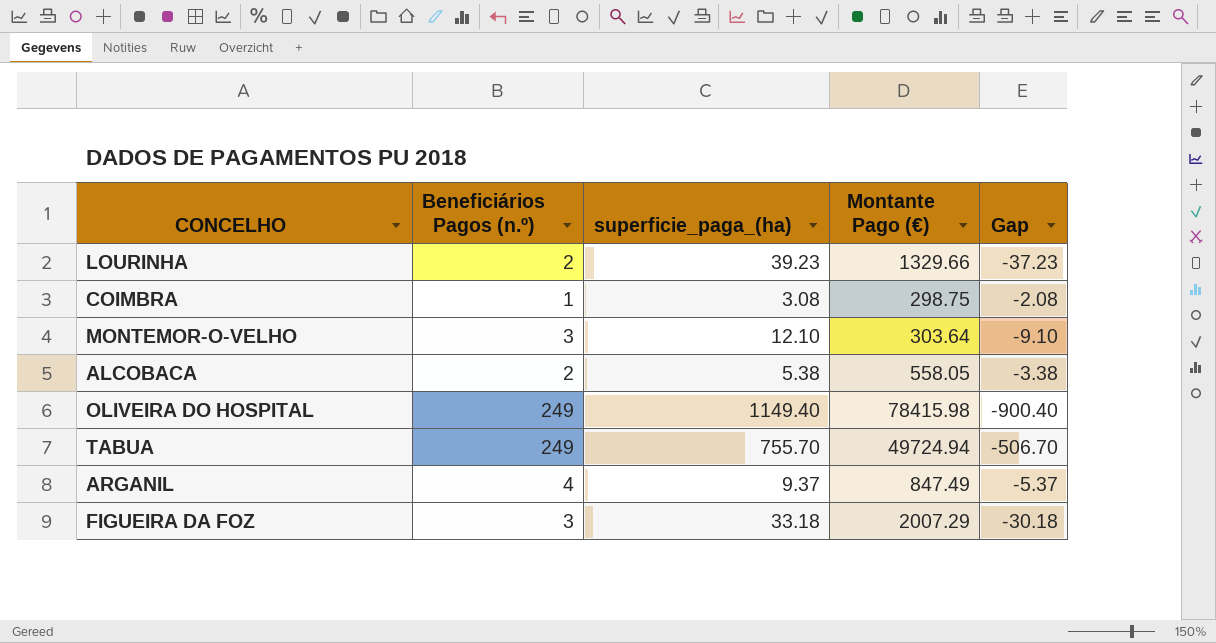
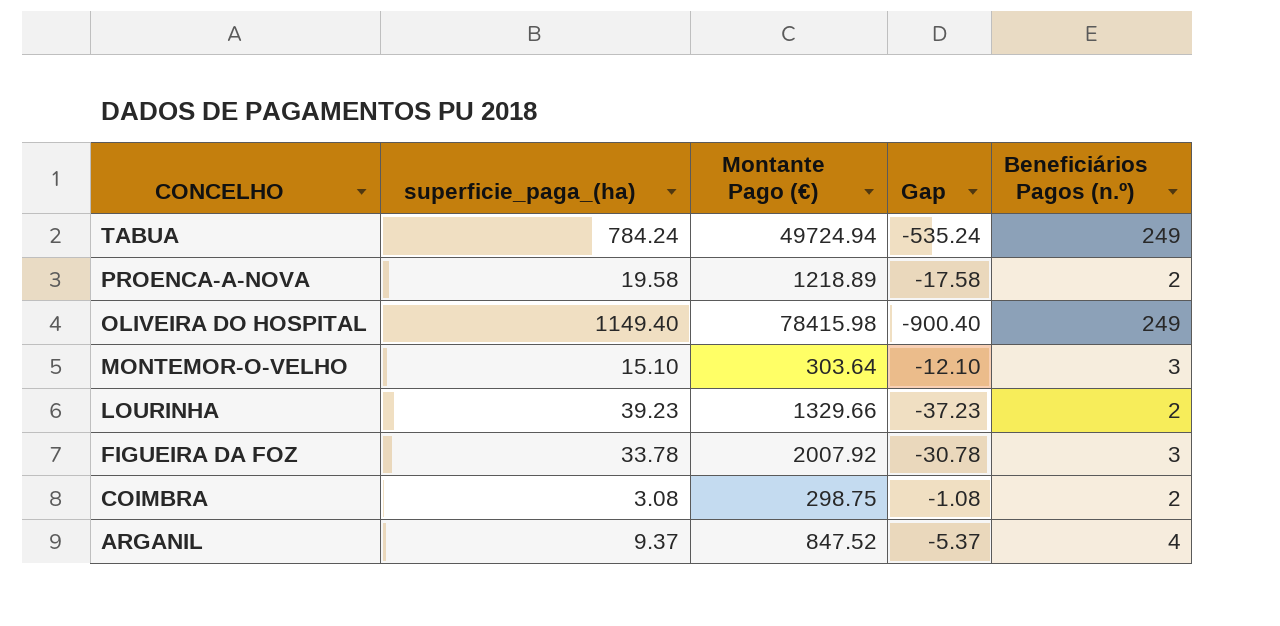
row order: none -> CONCELHO descending
column Beneficiários Pagos (n.º) | position: 2 -> 5
row ALCOBACA: 2 | 5.38 | 558.05 | -3.38 -> none
TABUA | superficie_paga_(ha): 755.70 -> 784.24
TABUA | Gap: -506.70 -> -535.24
row PROENCA-A-NOVA: none -> 19.58 | 1218.89 | -17.58 | 2
MONTEMOR-O-VELHO | superficie_paga_(ha): 12.10 -> 15.10
MONTEMOR-O-VELHO | Gap: -9.10 -> -12.10
FIGUEIRA DA FOZ | superficie_paga_(ha): 33.18 -> 33.78
FIGUEIRA DA FOZ | Montante Pago (€): 2007.29 -> 2007.92
FIGUEIRA DA FOZ | Gap: -30.18 -> -30.78
COIMBRA | Gap: -2.08 -> -1.08
COIMBRA | Beneficiários Pagos (n.º): 1 -> 2
ARGANIL | Montante Pago (€): 847.49 -> 847.52

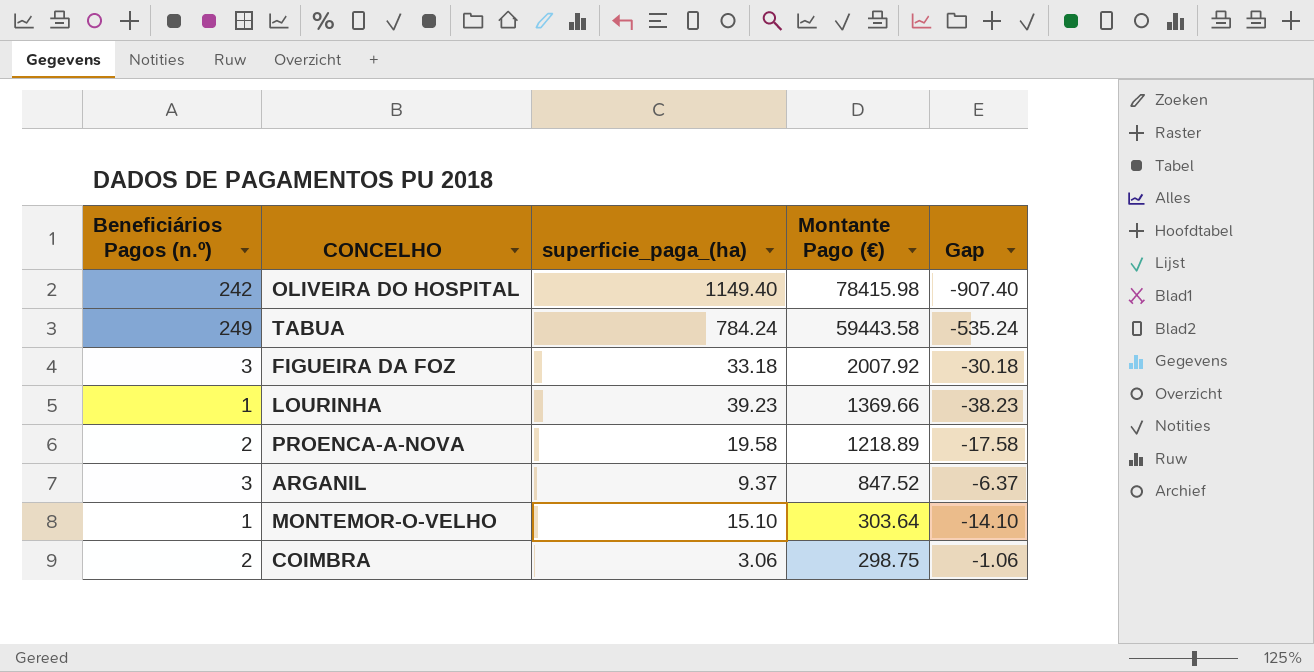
row order: CONCELHO descending -> Montante Pago (€) descending
column Beneficiários Pagos (n.º) | position: 5 -> 1
OLIVEIRA DO HOSPITAL | Beneficiários Pagos (n.º): 249 -> 242
OLIVEIRA DO HOSPITAL | Gap: -900.40 -> -907.40
TABUA | Montante Pago (€): 49724.94 -> 59443.58
FIGUEIRA DA FOZ | superficie_paga_(ha): 33.78 -> 33.18
FIGUEIRA DA FOZ | Gap: -30.78 -> -30.18
LOURINHA | Beneficiários Pagos (n.º): 2 -> 1
LOURINHA | Montante Pago (€): 1329.66 -> 1369.66
LOURINHA | Gap: -37.23 -> -38.23
ARGANIL | Beneficiários Pagos (n.º): 4 -> 3
ARGANIL | Gap: -5.37 -> -6.37
MONTEMOR-O-VELHO | Beneficiários Pagos (n.º): 3 -> 1
MONTEMOR-O-VELHO | Gap: -12.10 -> -14.10
COIMBRA | superficie_paga_(ha): 3.08 -> 3.06
COIMBRA | Gap: -1.08 -> -1.06

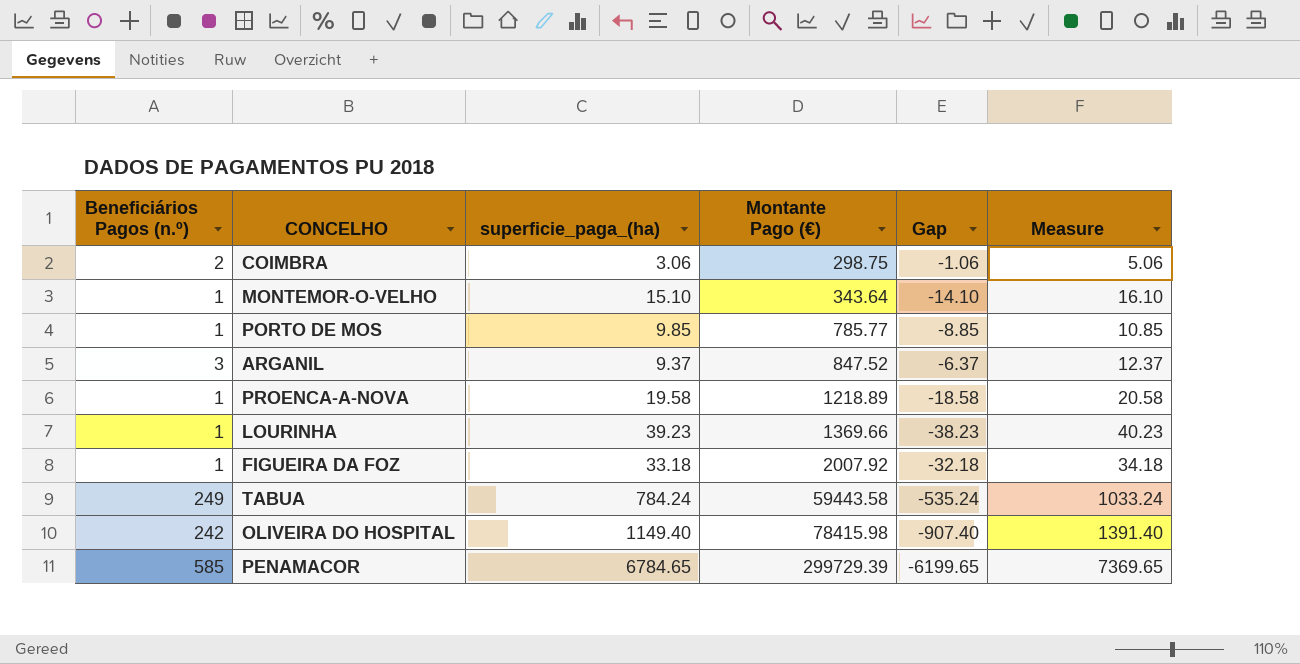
row order: Montante Pago (€) descending -> Montante Pago (€) ascending
column Measure | formula: none -> [Beneficiários Pagos (n.º)] + [superficie_paga_(ha)]
MONTEMOR-O-VELHO | Montante Pago (€): 303.64 -> 343.64
row PORTO DE MOS: none -> 1 | 9.85 | 785.77 | -8.85 | 10.85
PROENCA-A-NOVA | Beneficiários Pagos (n.º): 2 -> 1
PROENCA-A-NOVA | Gap: -17.58 -> -18.58
FIGUEIRA DA FOZ | Beneficiários Pagos (n.º): 3 -> 1
FIGUEIRA DA FOZ | Gap: -30.18 -> -32.18
row PENAMACOR: none -> 585 | 6784.65 | 299729.39 | -6199.65 | 7369.65

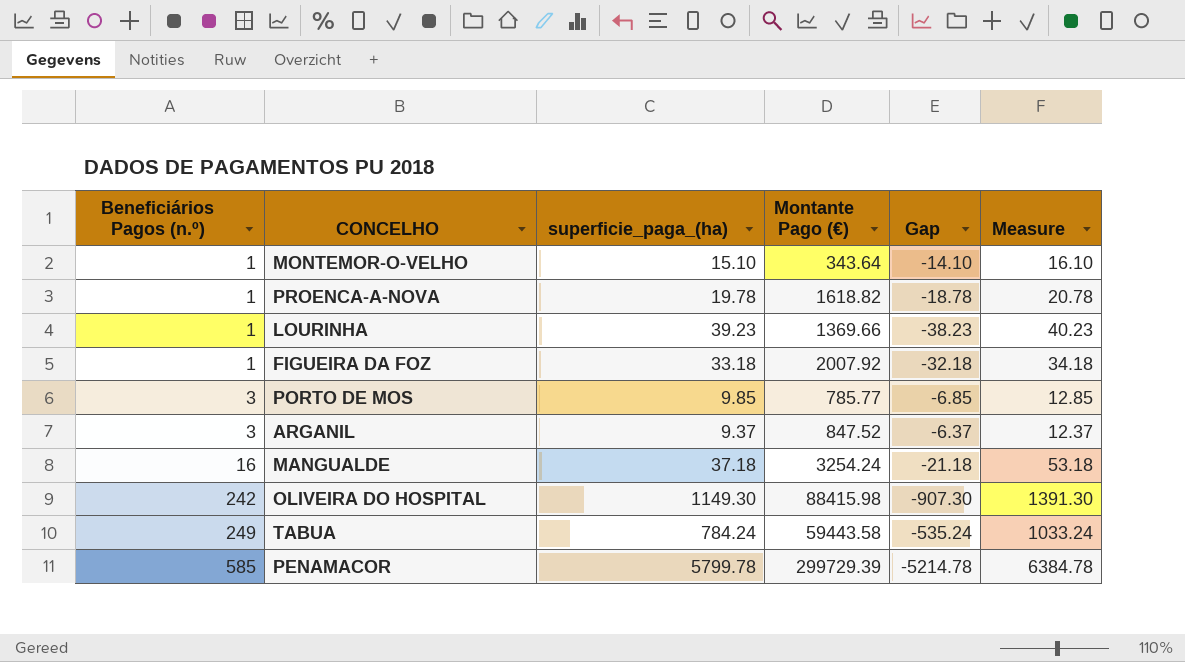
row order: Montante Pago (€) ascending -> Beneficiários Pagos (n.º) ascending
row COIMBRA: 2 | 3.06 | 298.75 | -1.06 | 5.06 -> none
PROENCA-A-NOVA | superficie_paga_(ha): 19.58 -> 19.78
PROENCA-A-NOVA | Montante Pago (€): 1218.89 -> 1618.82
PROENCA-A-NOVA | Gap: -18.58 -> -18.78
PROENCA-A-NOVA | Measure: 20.58 -> 20.78
PORTO DE MOS | Beneficiários Pagos (n.º): 1 -> 3
PORTO DE MOS | Gap: -8.85 -> -6.85
PORTO DE MOS | Measure: 10.85 -> 12.85
row MANGUALDE: none -> 16 | 37.18 | 3254.24 | -21.18 | 53.18
OLIVEIRA DO HOSPITAL | superficie_paga_(ha): 1149.40 -> 1149.30
OLIVEIRA DO HOSPITAL | Montante Pago (€): 78415.98 -> 88415.98
OLIVEIRA DO HOSPITAL | Gap: -907.40 -> -907.30
OLIVEIRA DO HOSPITAL | Measure: 1391.40 -> 1391.30
PENAMACOR | superficie_paga_(ha): 6784.65 -> 5799.78
PENAMACOR | Gap: -6199.65 -> -5214.78
PENAMACOR | Measure: 7369.65 -> 6384.78

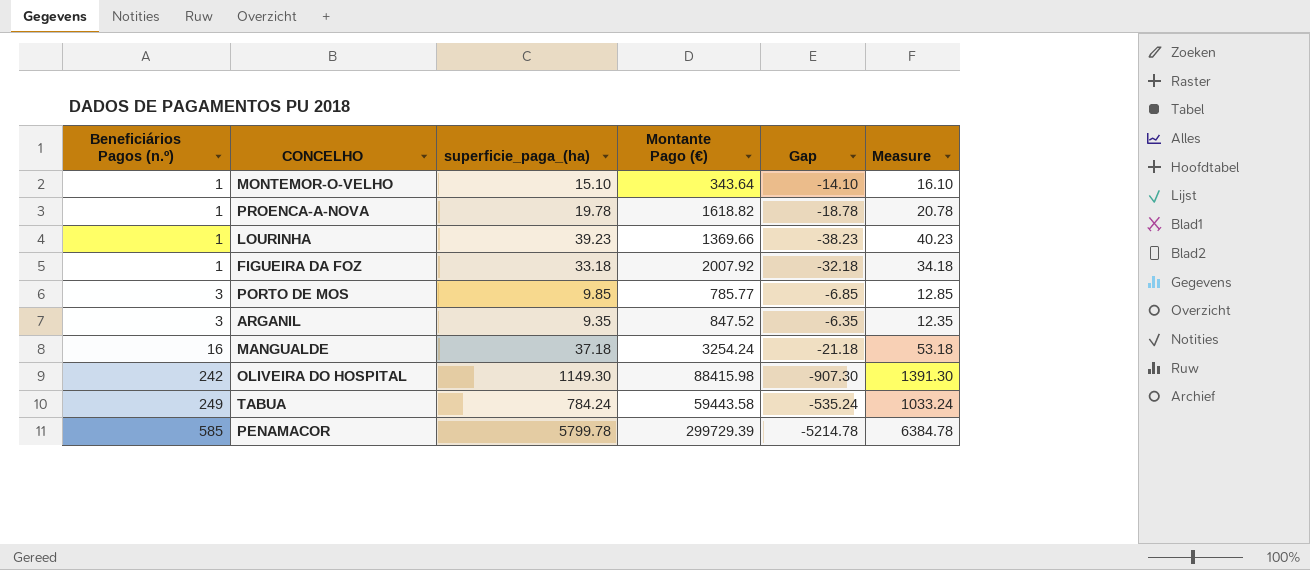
ARGANIL | superficie_paga_(ha): 9.37 -> 9.35
ARGANIL | Gap: -6.37 -> -6.35
ARGANIL | Measure: 12.37 -> 12.35

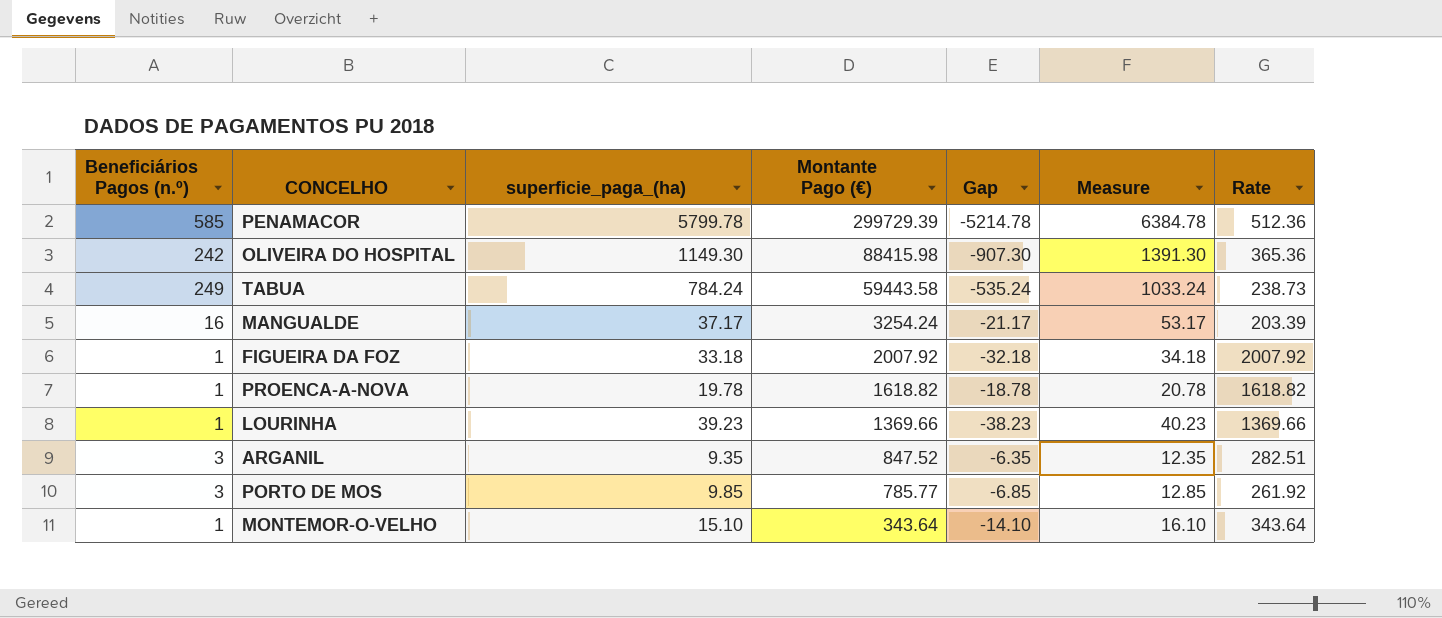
row order: Beneficiários Pagos (n.º) ascending -> Montante Pago (€) descending
column Rate | formula: none -> [Montante Pago (€)] / [Beneficiários Pagos (n.º)]
MANGUALDE | superficie_paga_(ha): 37.18 -> 37.17
MANGUALDE | Gap: -21.18 -> -21.17
MANGUALDE | Measure: 53.18 -> 53.17

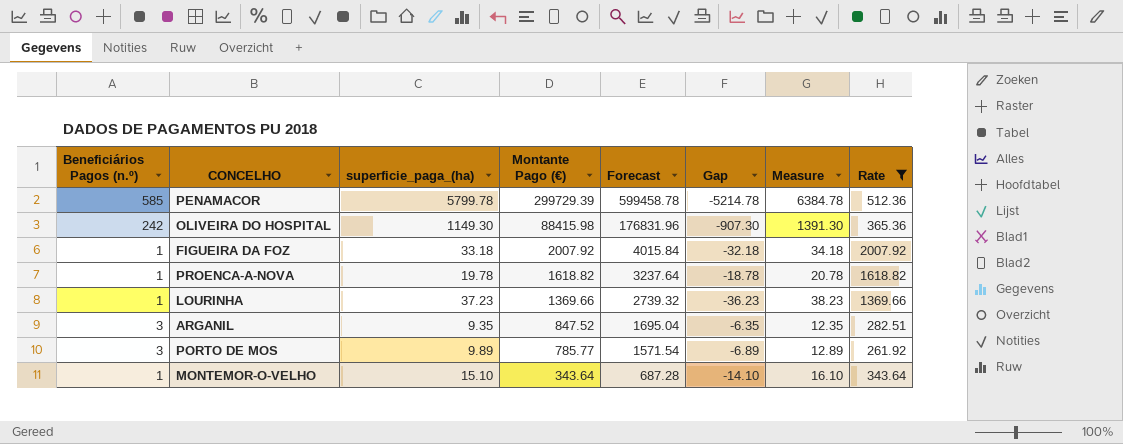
filter: none -> Rate >= 261.92
column Forecast | formula: none -> [Montante Pago (€)] * 2
LOURINHA | superficie_paga_(ha): 39.23 -> 37.23
LOURINHA | Gap: -38.23 -> -36.23
LOURINHA | Measure: 40.23 -> 38.23
PORTO DE MOS | superficie_paga_(ha): 9.85 -> 9.89
PORTO DE MOS | Gap: -6.85 -> -6.89
PORTO DE MOS | Measure: 12.85 -> 12.89

